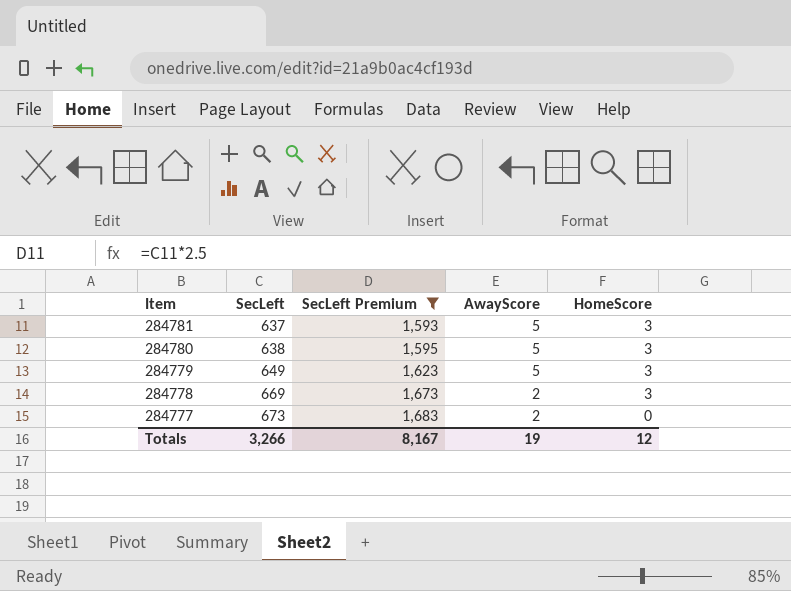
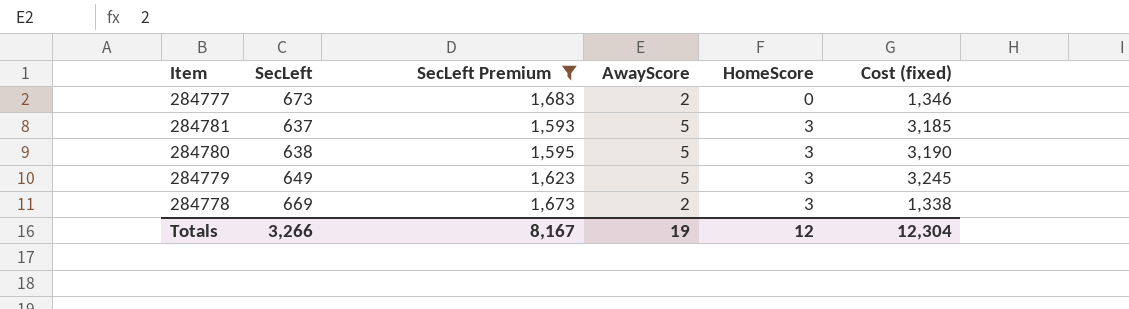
row order: Item descending -> HomeScore ascending
column Cost (fixed) | formula: none -> [SecLeft] * [AwayScore]

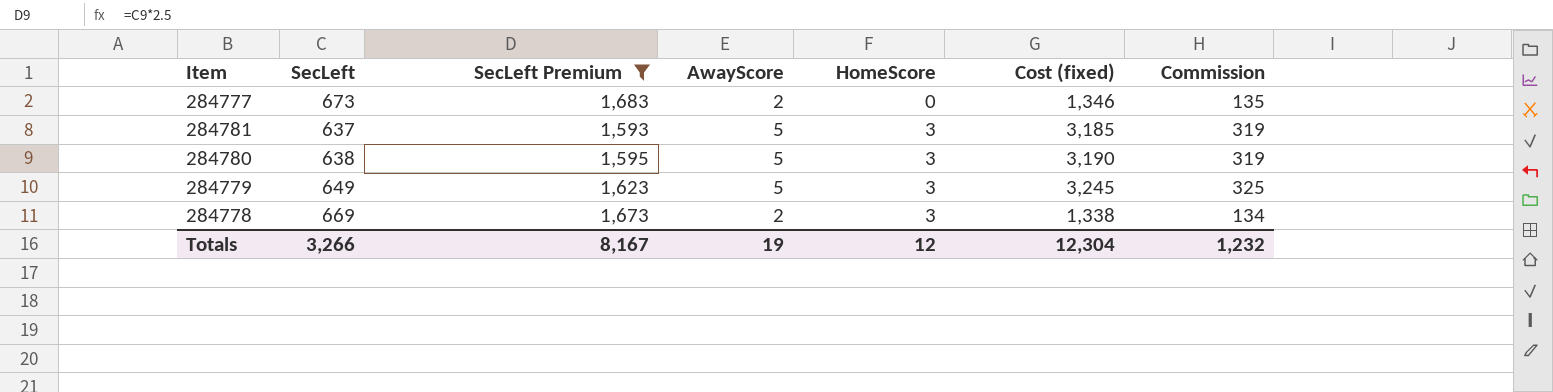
column Commission | formula: none -> [Cost (fixed)] * 0.1

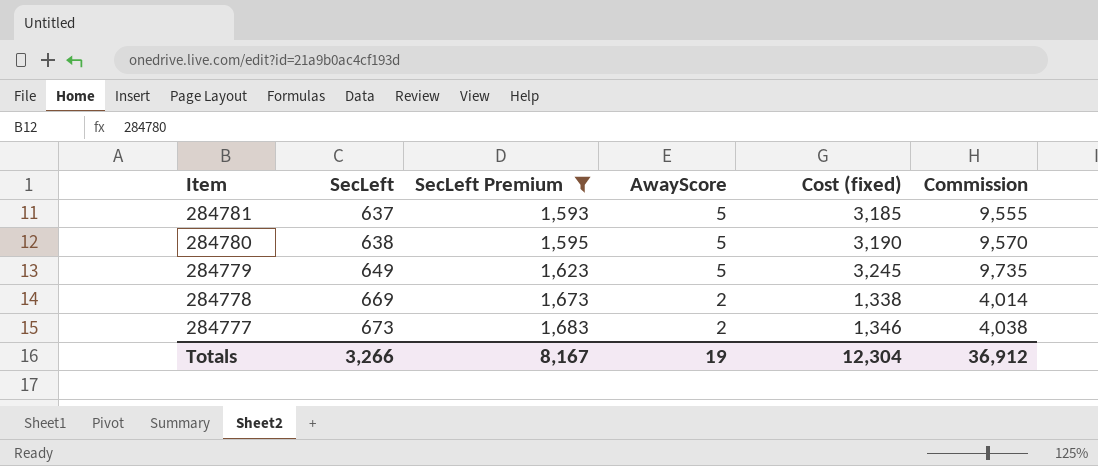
row order: HomeScore ascending -> Item descending
column HomeScore | position: 5 -> none
column Commission | formula: [Cost (fixed)] * 0.1 -> [Cost (fixed)] * 3
Totals | Commission: 1,232 -> 36,912

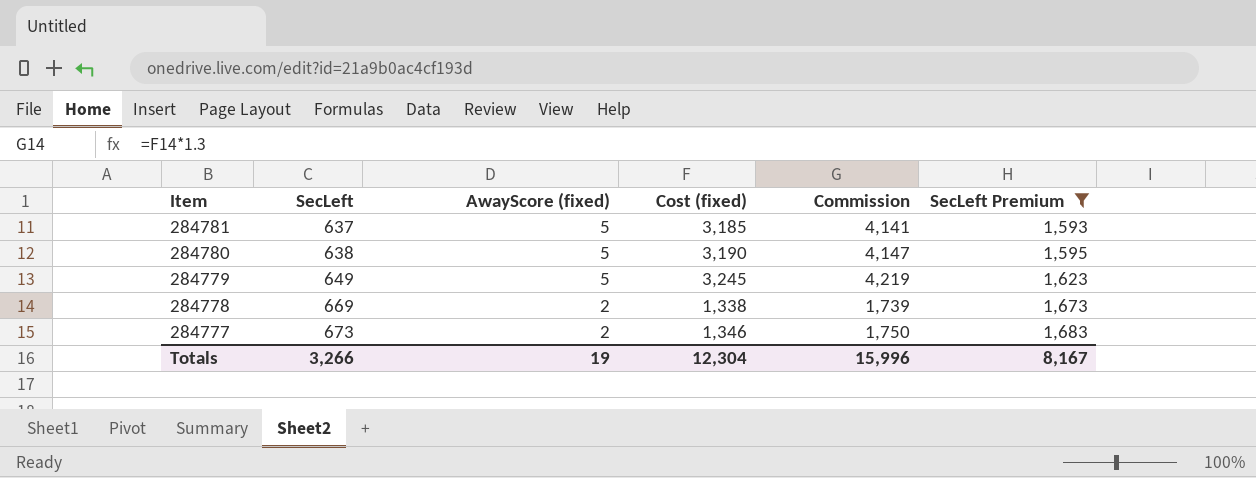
column name: AwayScore -> AwayScore (fixed)
column Commission | formula: [Cost (fixed)] * 3 -> [Cost (fixed)] * 1.3
column SecLeft Premium | position: 3 -> 6
Totals | Commission: 36,912 -> 15,996

